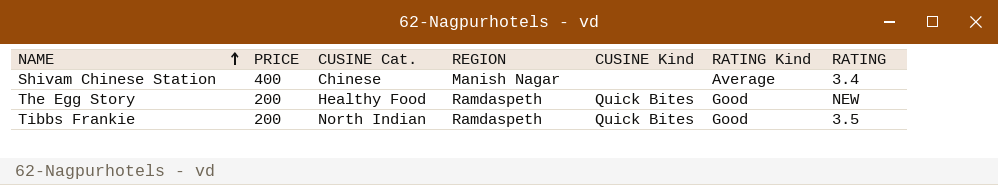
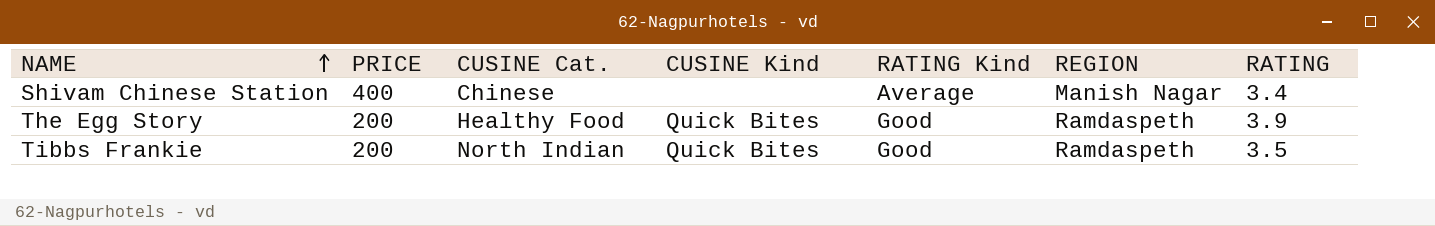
column REGION | position: 4 -> 6
The Egg Story | RATING: NEW -> 3.9

